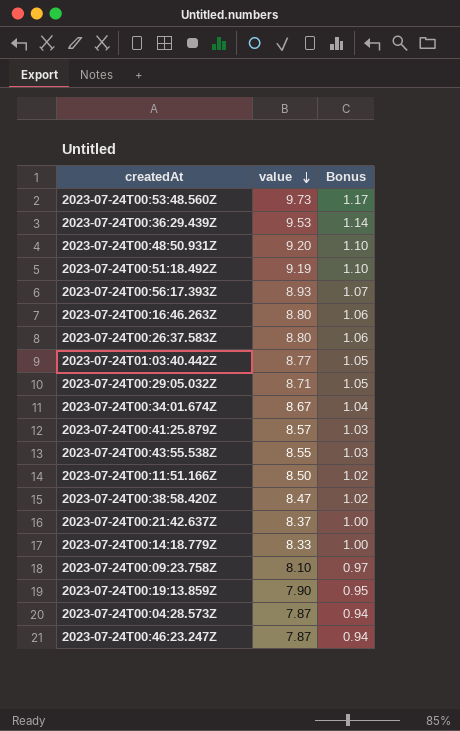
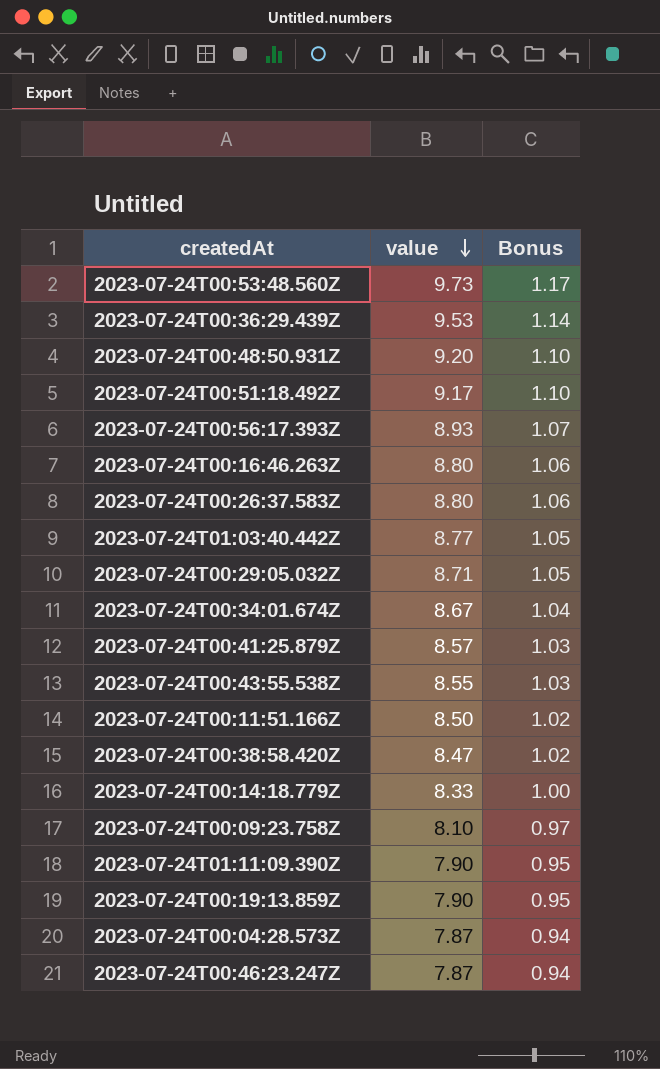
row 2023-07-24T00:21:42.637Z: 8.37 | 1.00 -> none
2023-07-24T00:51:18.492Z | value: 9.19 -> 9.17
row 2023-07-24T01:11:09.390Z: none -> 7.90 | 0.95

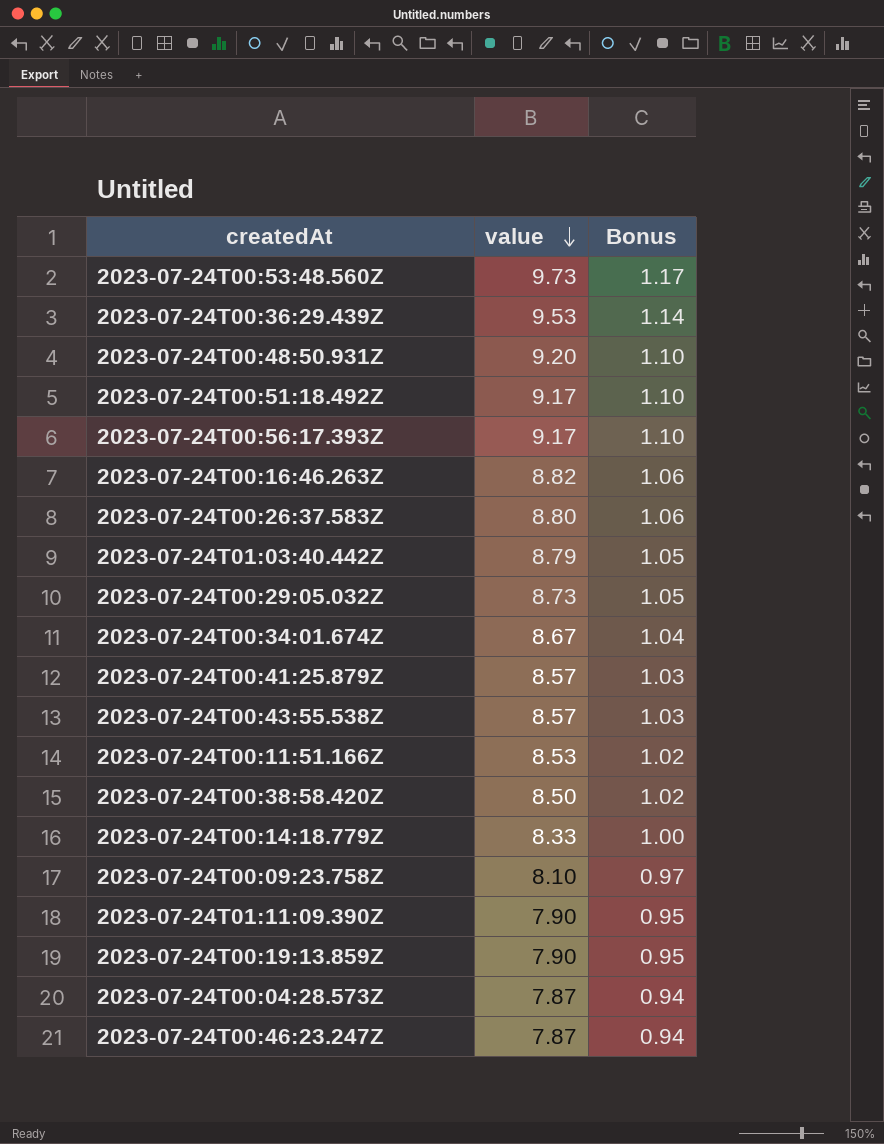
2023-07-24T00:56:17.393Z | value: 8.93 -> 9.17
2023-07-24T00:56:17.393Z | Bonus: 1.07 -> 1.10
2023-07-24T00:16:46.263Z | value: 8.80 -> 8.82
2023-07-24T01:03:40.442Z | value: 8.77 -> 8.79
2023-07-24T00:29:05.032Z | value: 8.71 -> 8.73
2023-07-24T00:43:55.538Z | value: 8.55 -> 8.57
2023-07-24T00:11:51.166Z | value: 8.50 -> 8.53
2023-07-24T00:38:58.420Z | value: 8.47 -> 8.50

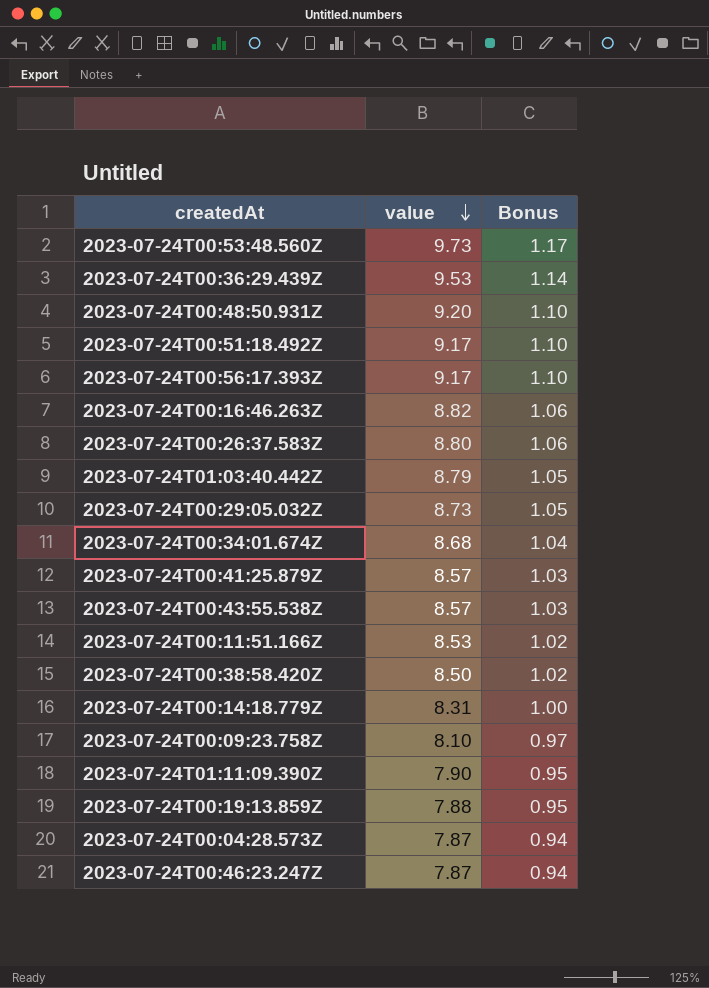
2023-07-24T00:34:01.674Z | value: 8.67 -> 8.68
2023-07-24T00:14:18.779Z | value: 8.33 -> 8.31
2023-07-24T00:19:13.859Z | value: 7.90 -> 7.88

